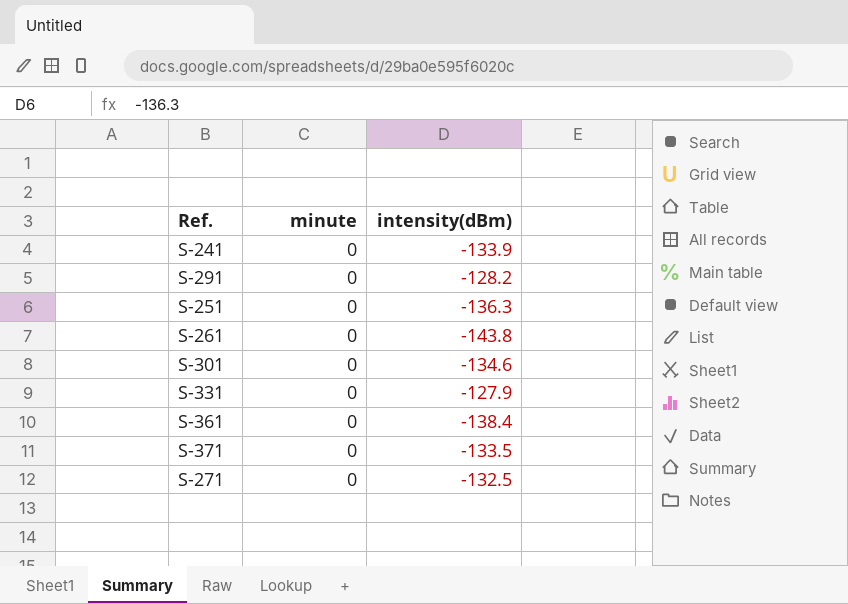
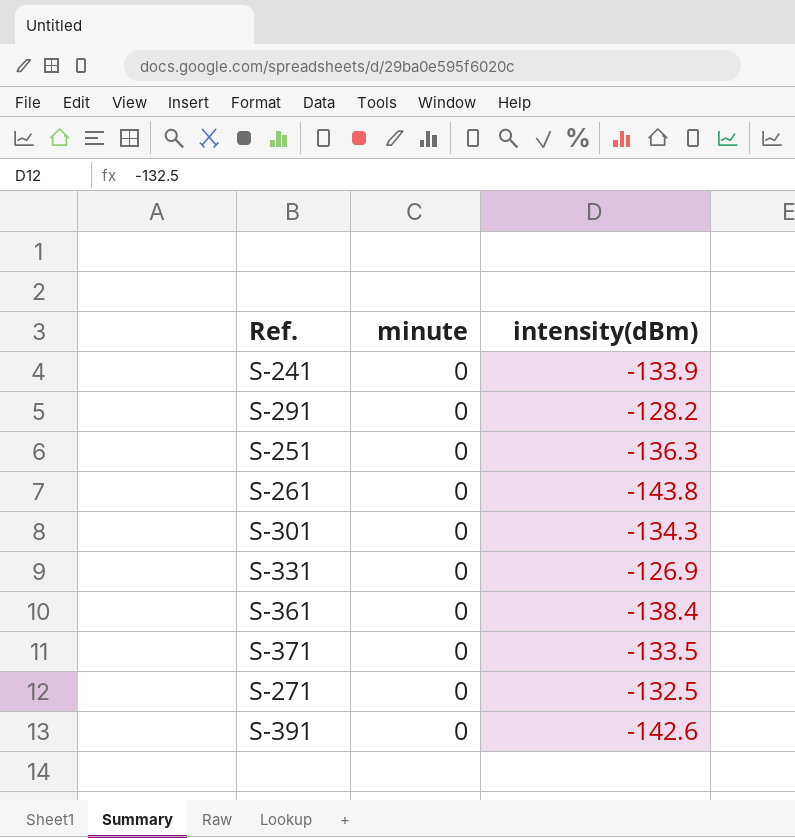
S-301 | intensity(dBm): -134.6 -> -134.3
S-331 | intensity(dBm): -127.9 -> -126.9
row S-391: none -> 0 | -142.6

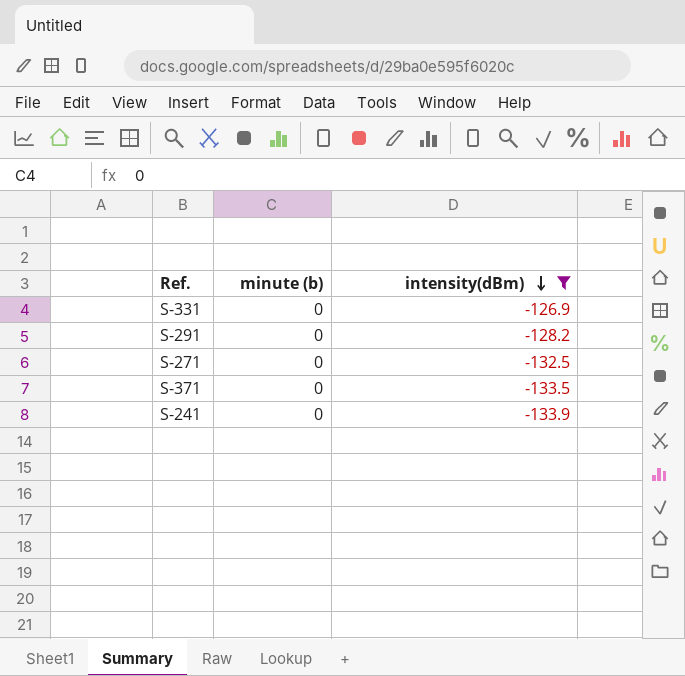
filter: none -> intensity(dBm) >= -133.9
row order: none -> intensity(dBm) descending
column name: minute -> minute (b)

